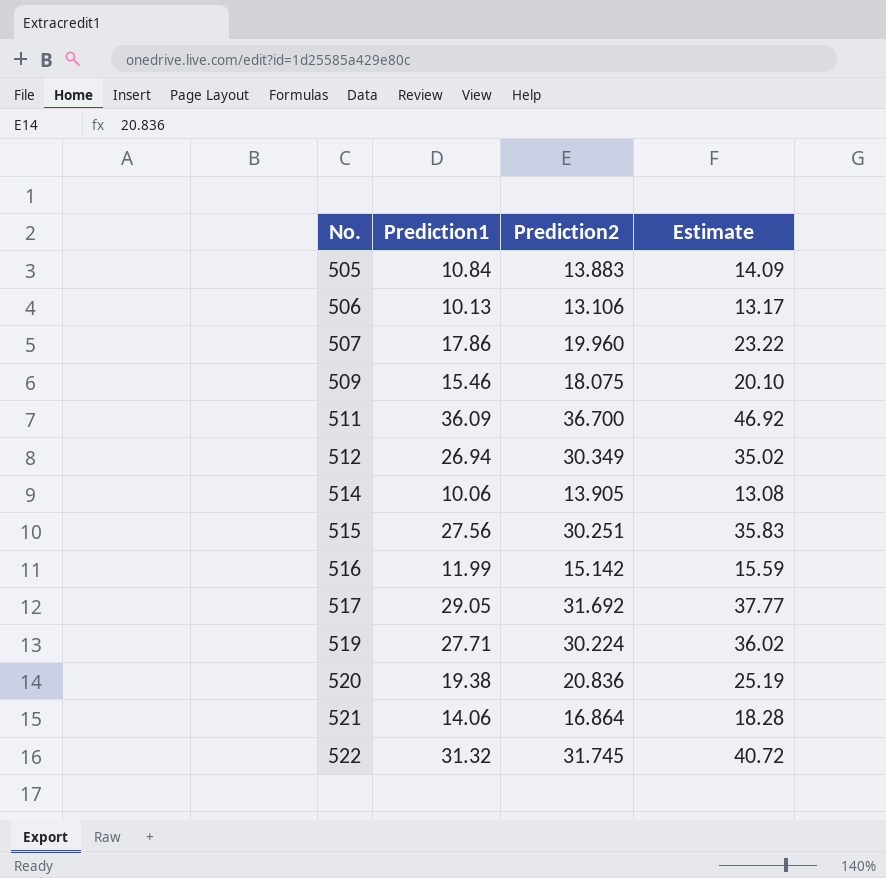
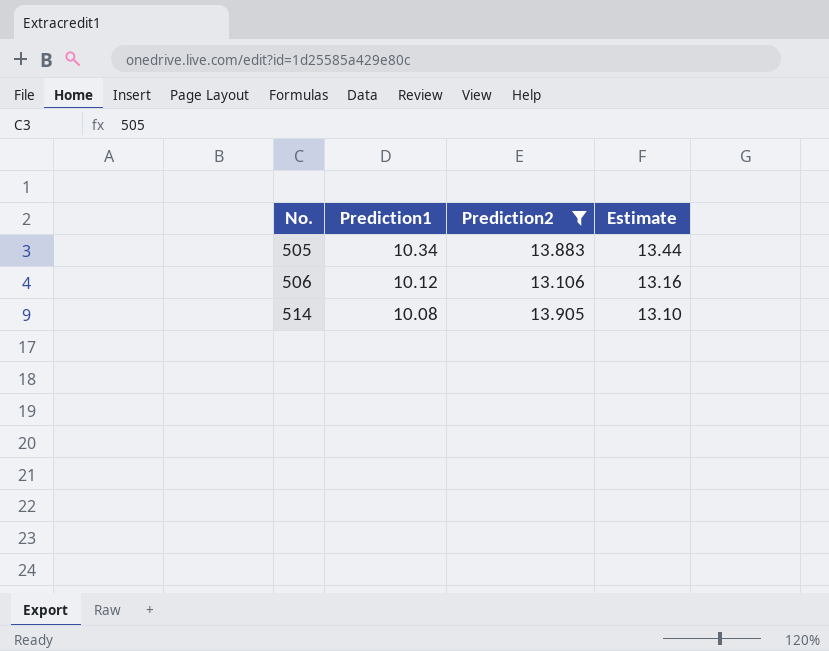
filter: none -> Prediction2 <= 13.905
505 | Prediction1: 10.84 -> 10.34
505 | Estimate: 14.09 -> 13.44
506 | Prediction1: 10.13 -> 10.12
506 | Estimate: 13.17 -> 13.16
514 | Prediction1: 10.06 -> 10.08
514 | Estimate: 13.08 -> 13.10

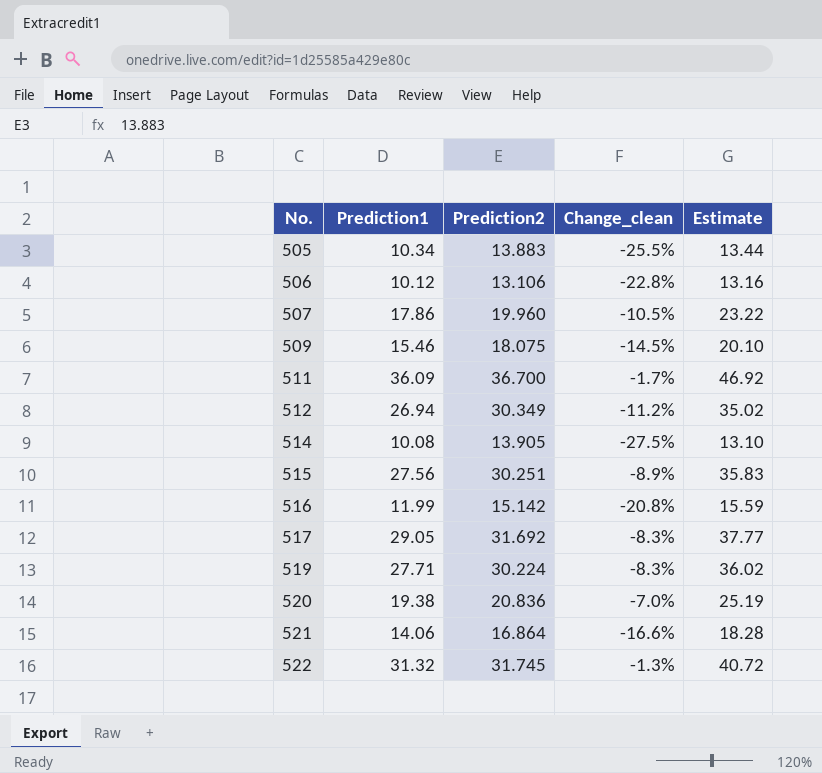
filter: Prediction2 <= 13.905 -> none
column Change_clean | formula: none -> ([Prediction1] - [Prediction2]) / [Prediction2]

